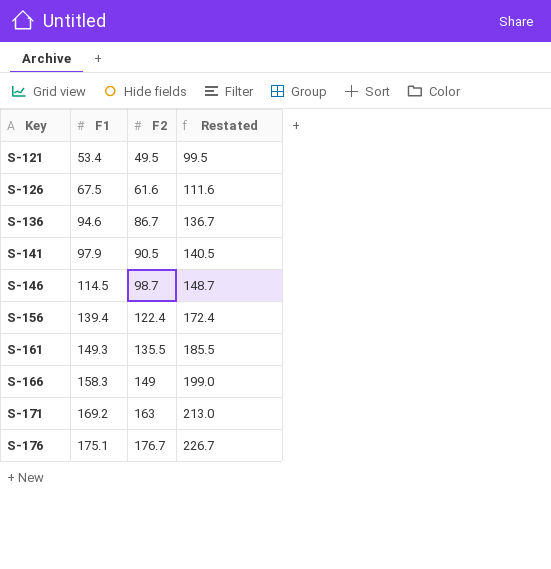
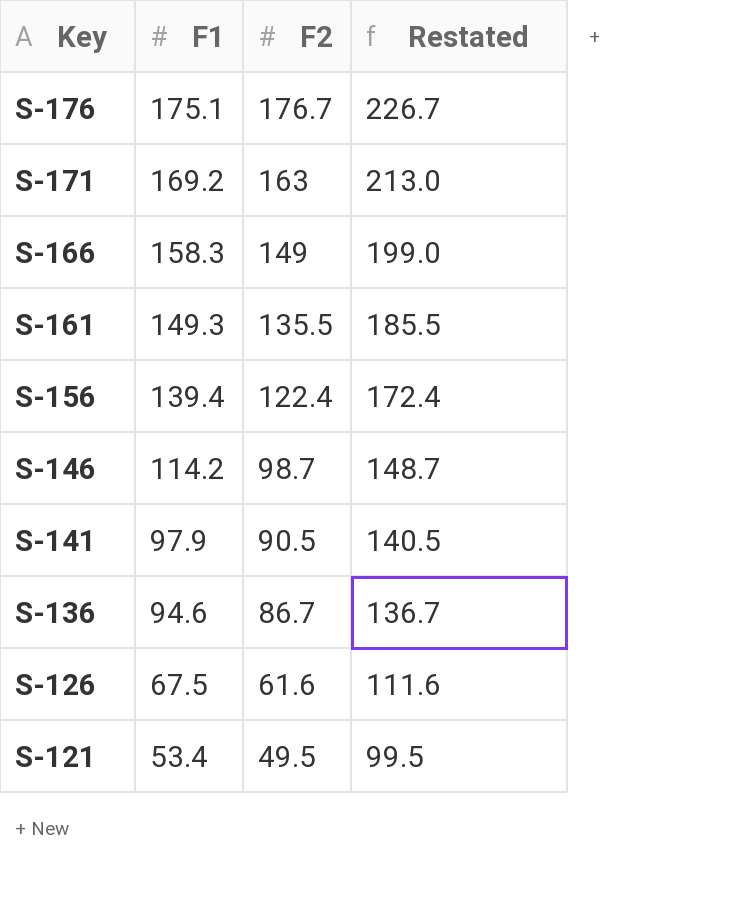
row order: Key ascending -> Key descending
S-146 | F1: 114.5 -> 114.2

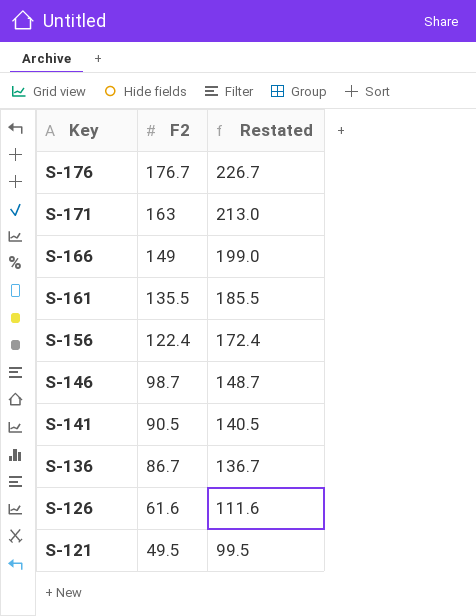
column F1 | position: 2 -> none

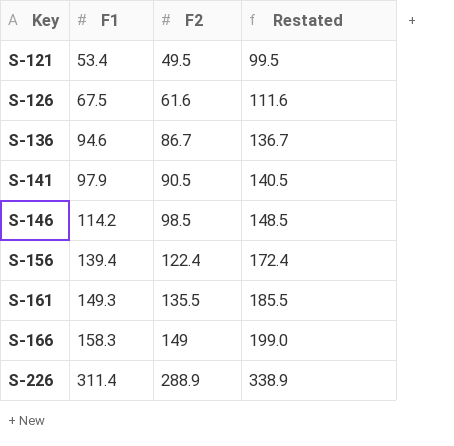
row order: Key descending -> Key ascending
column F1 | position: none -> 2
row S-176: 176.7 | 226.7 -> none
row S-171: 163 | 213.0 -> none
S-146 | F2: 98.7 -> 98.5
S-146 | Restated: 148.7 -> 148.5
row S-226: none -> 311.4 | 288.9 | 338.9

